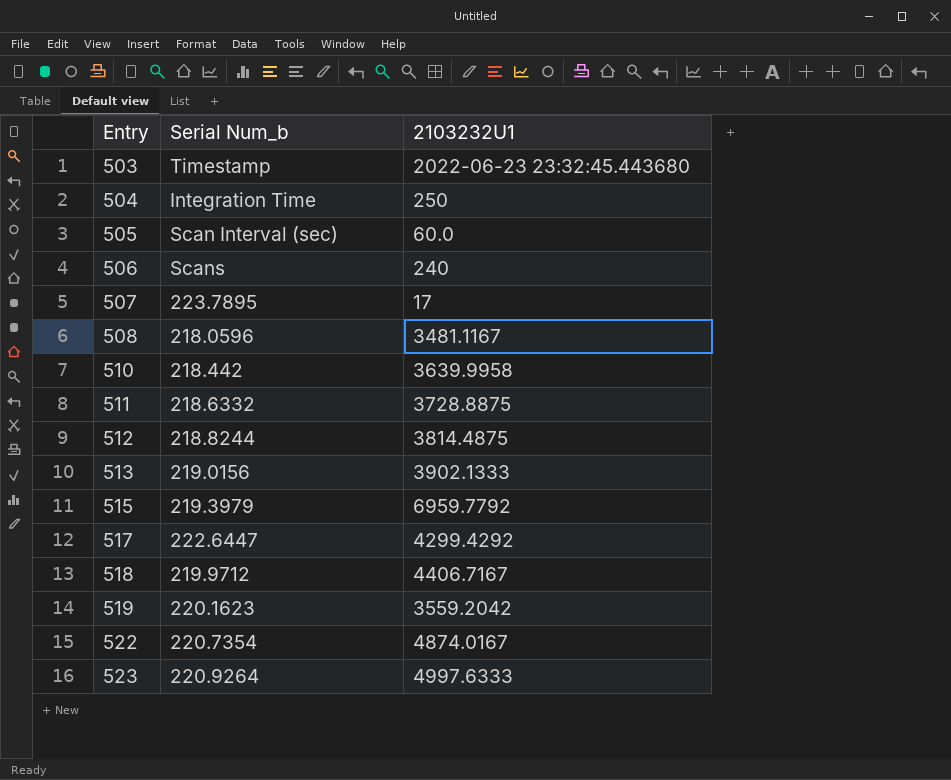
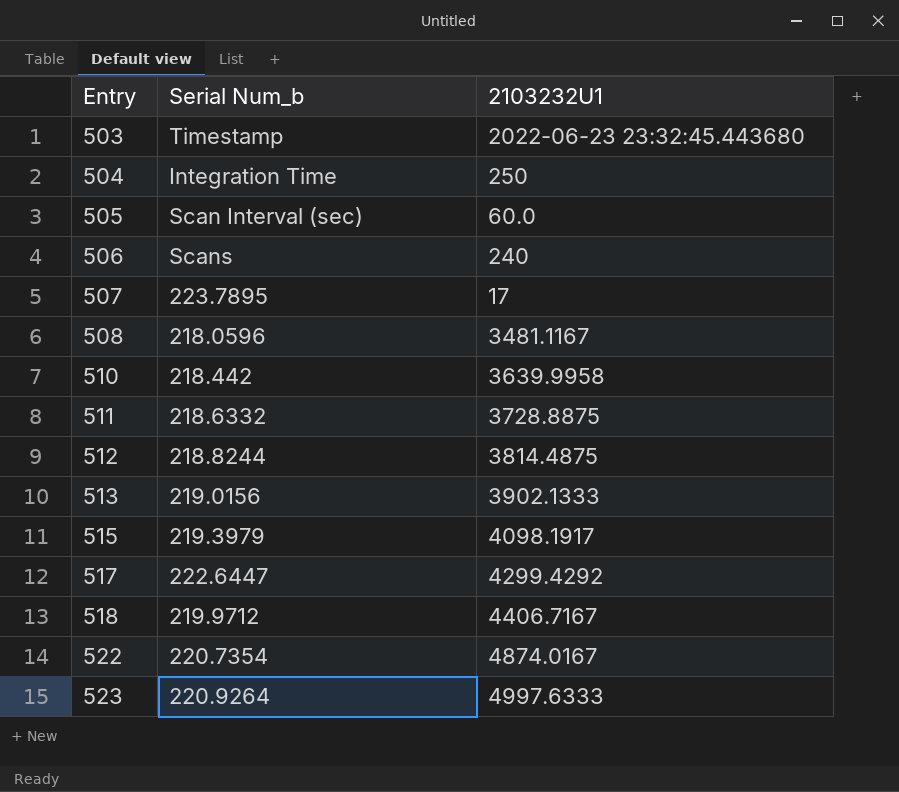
row 519: 220.1623 | 3559.2042 -> none
515 | 2103232U1: 6959.7792 -> 4098.1917

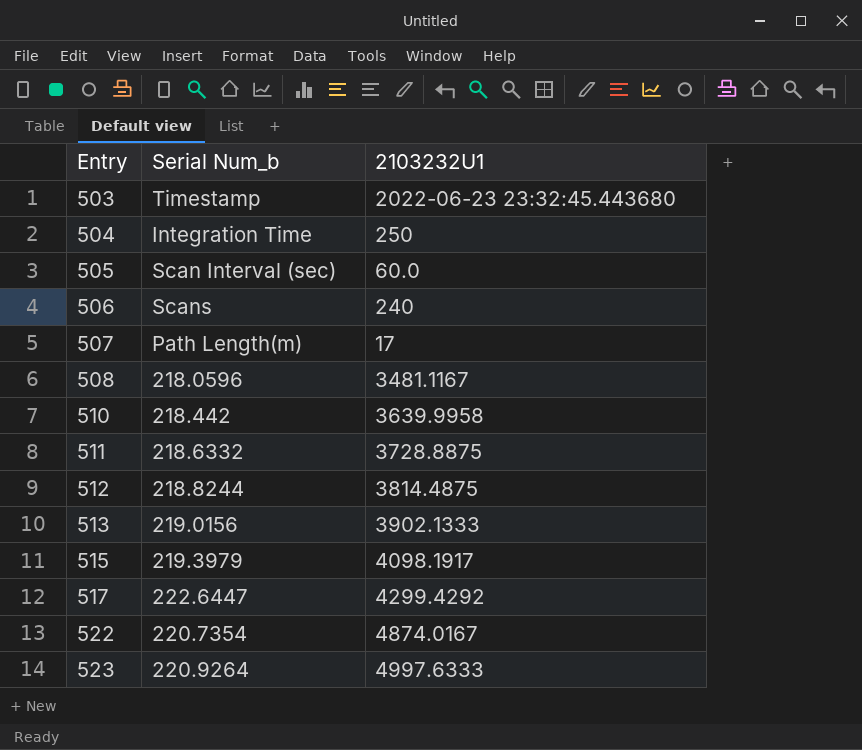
row 518: 219.9712 | 4406.7167 -> none
507 | Serial Num_b: 223.7895 -> Path Length(m)

